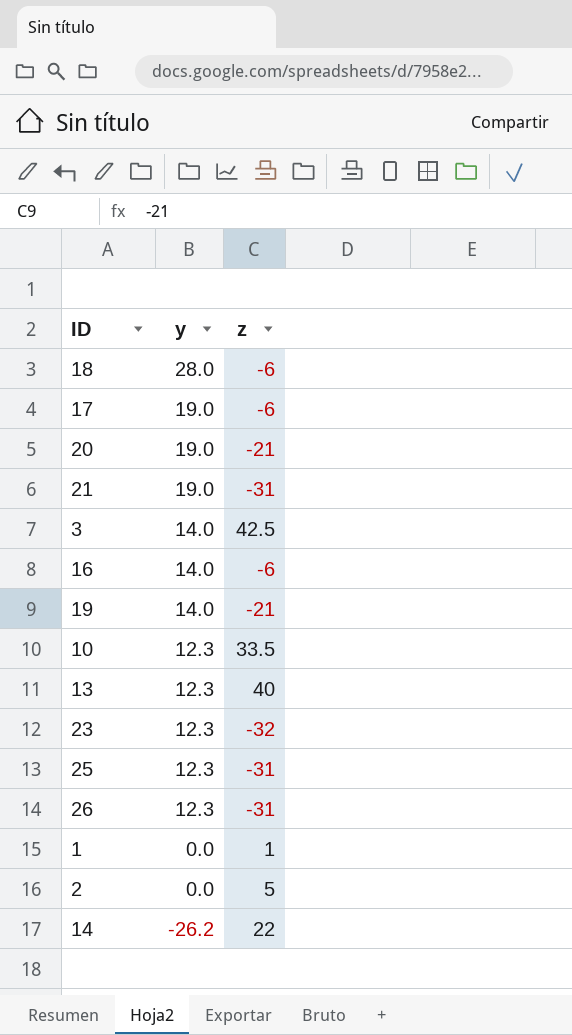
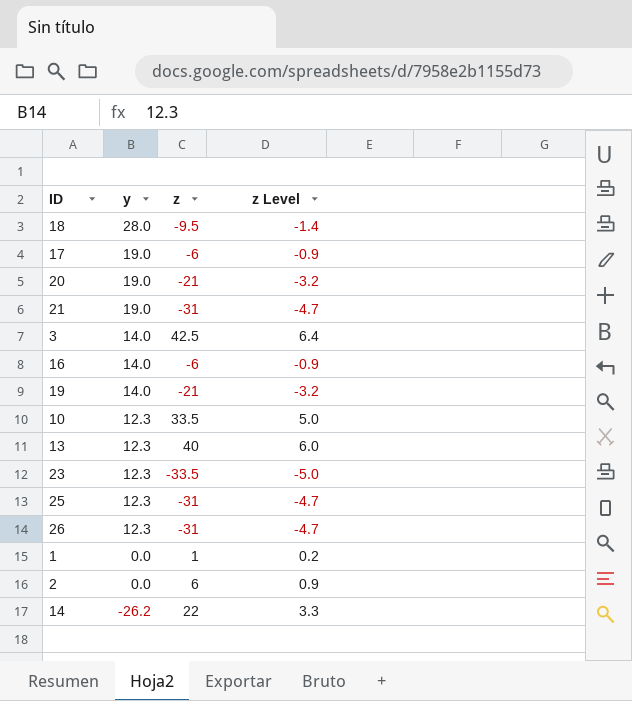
column z Level | formula: none -> [z] * 0.15
18 | z: -6 -> -9.5
23 | z: -32 -> -33.5
2 | z: 5 -> 6

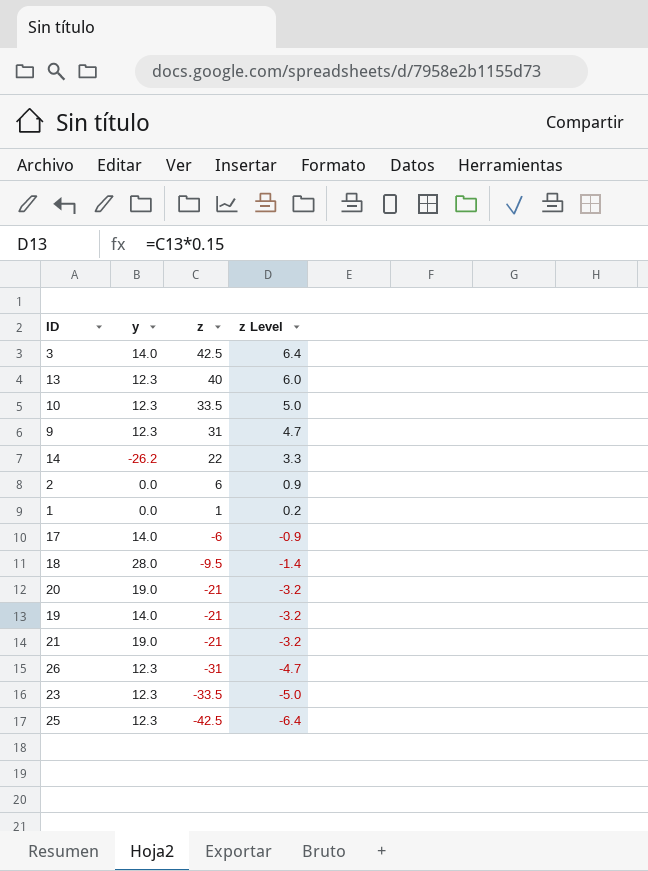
row order: y descending -> z descending
row 16: 14.0 | -6 | -0.9 -> none
row 9: none -> 12.3 | 31 | 4.7
17 | y: 19.0 -> 14.0
21 | z: -31 -> -21
21 | z Level: -4.7 -> -3.2
25 | z: -31 -> -42.5
25 | z Level: -4.7 -> -6.4

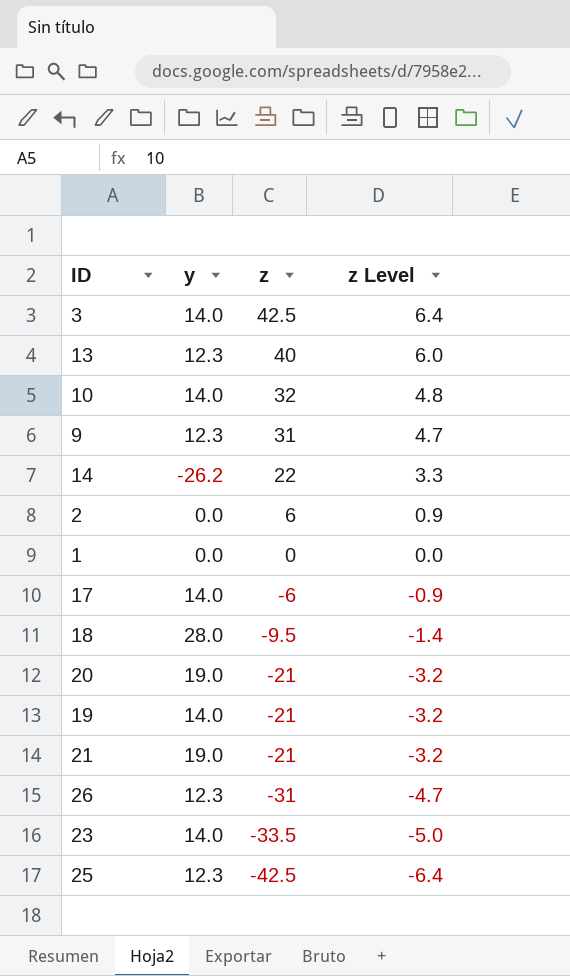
10 | y: 12.3 -> 14.0
10 | z: 33.5 -> 32
10 | z Level: 5.0 -> 4.8
1 | z: 1 -> 0
1 | z Level: 0.2 -> 0.0
23 | y: 12.3 -> 14.0

